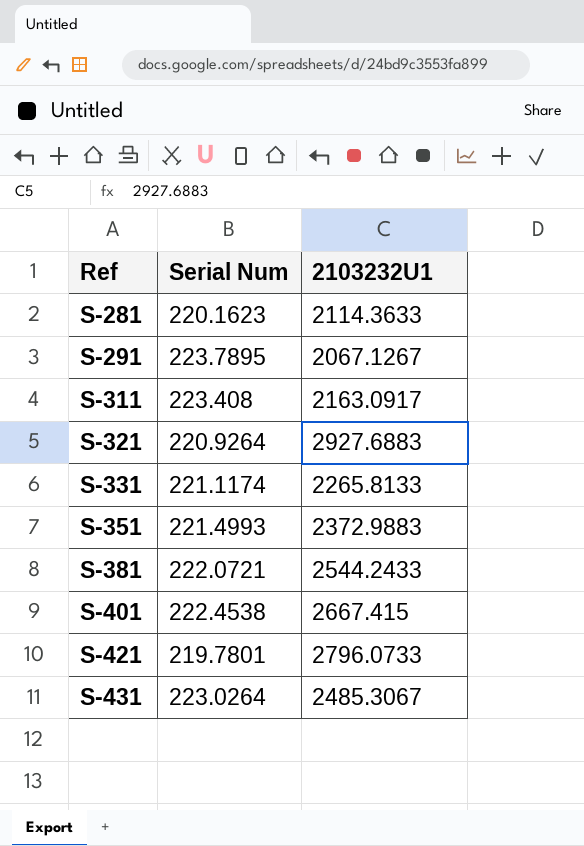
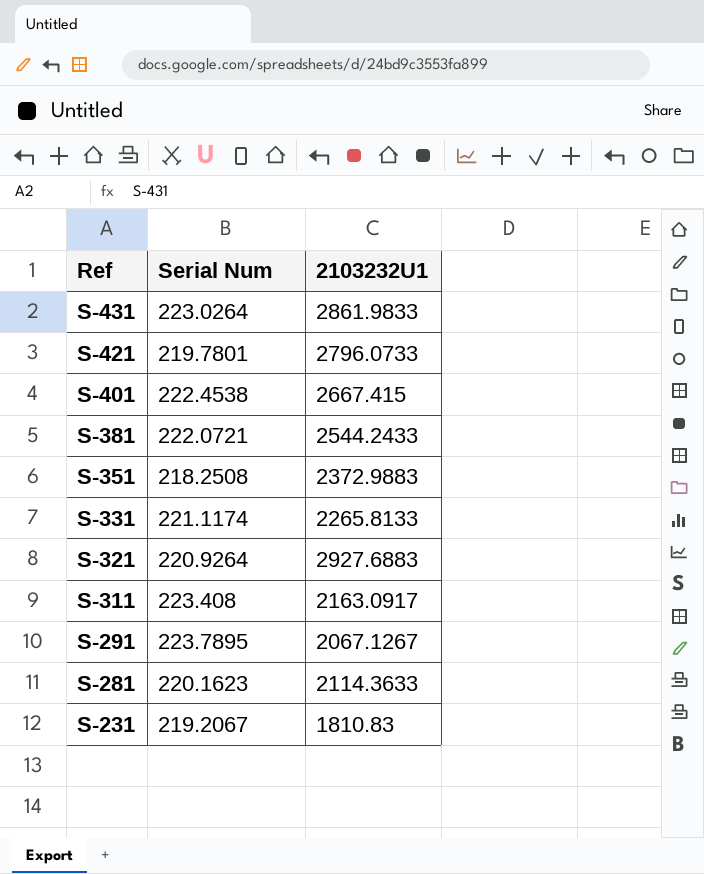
row order: Ref ascending -> Ref descending
S-431 | 2103232U1: 2485.3067 -> 2861.9833
S-351 | Serial Num: 221.4993 -> 218.2508
row S-231: none -> 219.2067 | 1810.83

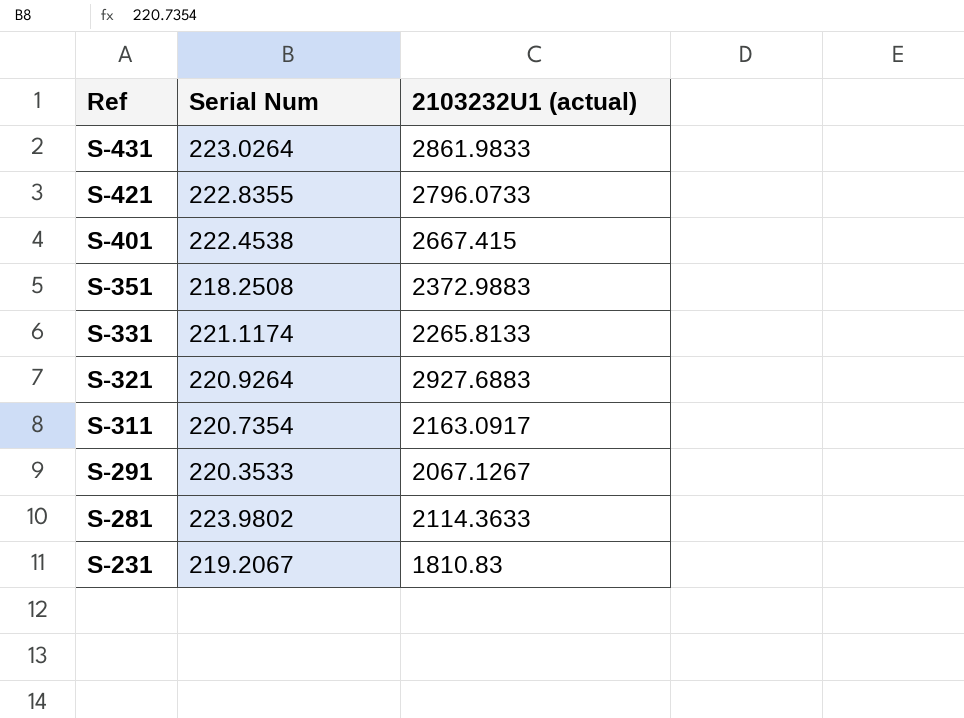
column name: 2103232U1 -> 2103232U1 (actual)
row S-381: 222.0721 | 2544.2433 -> none
S-421 | Serial Num: 219.7801 -> 222.8355
S-311 | Serial Num: 223.408 -> 220.7354
S-291 | Serial Num: 223.7895 -> 220.3533
S-281 | Serial Num: 220.1623 -> 223.9802

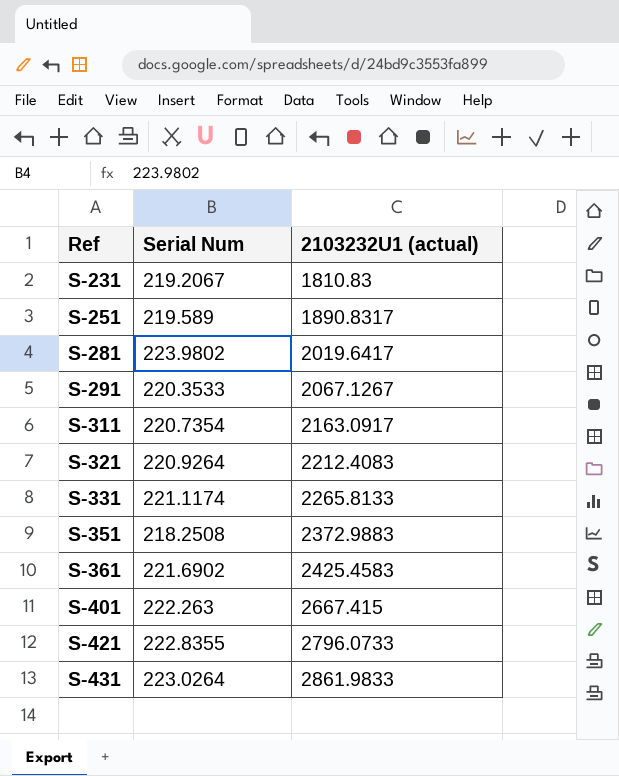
row order: Ref descending -> Ref ascending
row S-251: none -> 219.589 | 1890.8317
S-281 | 2103232U1 (actual): 2114.3633 -> 2019.6417
S-321 | 2103232U1 (actual): 2927.6883 -> 2212.4083
row S-361: none -> 221.6902 | 2425.4583
S-401 | Serial Num: 222.4538 -> 222.263

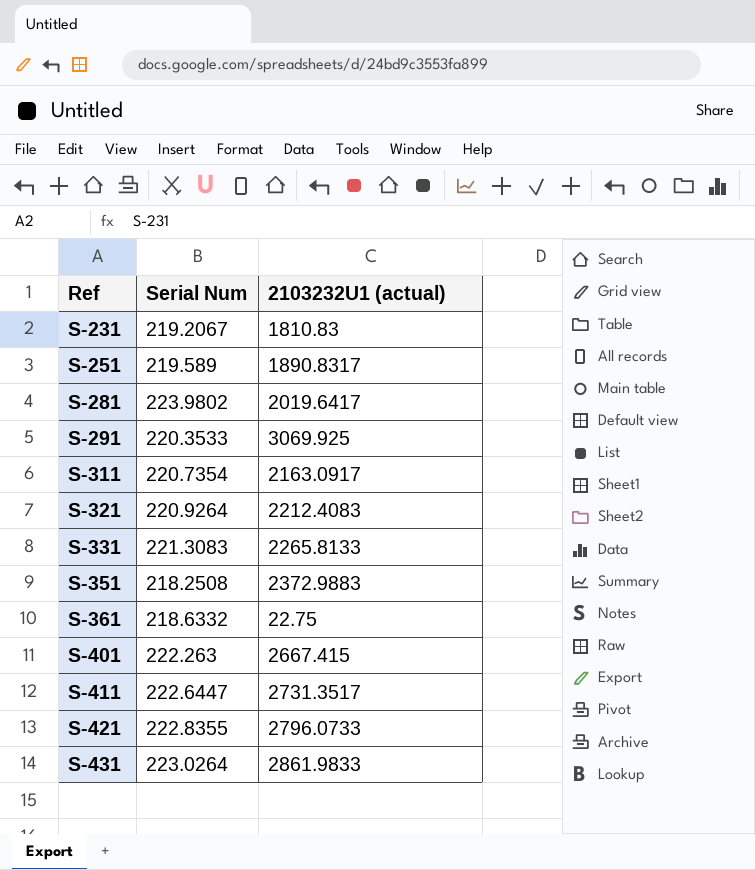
S-291 | 2103232U1 (actual): 2067.1267 -> 3069.925
S-331 | Serial Num: 221.1174 -> 221.3083
S-361 | Serial Num: 221.6902 -> 218.6332
S-361 | 2103232U1 (actual): 2425.4583 -> 22.75
row S-411: none -> 222.6447 | 2731.3517

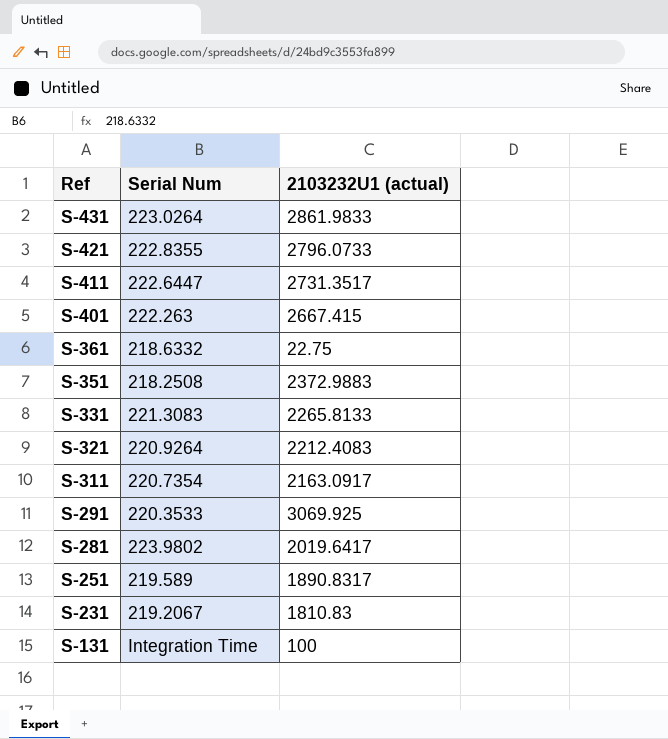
row order: Ref ascending -> Ref descending
row S-131: none -> Integration Time | 100

